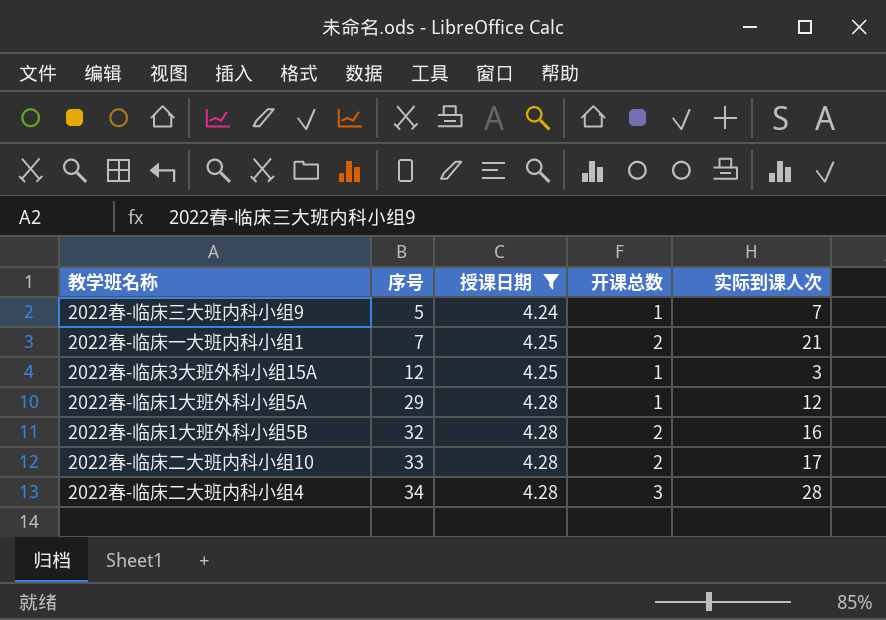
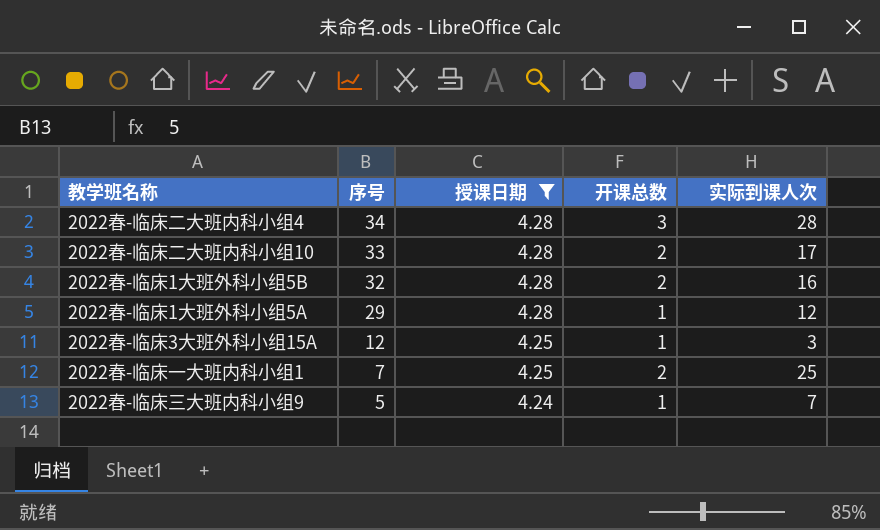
row order: 序号 ascending -> 序号 descending
2022春-临床一大班内科小组1 | 实际到课人次: 21 -> 25

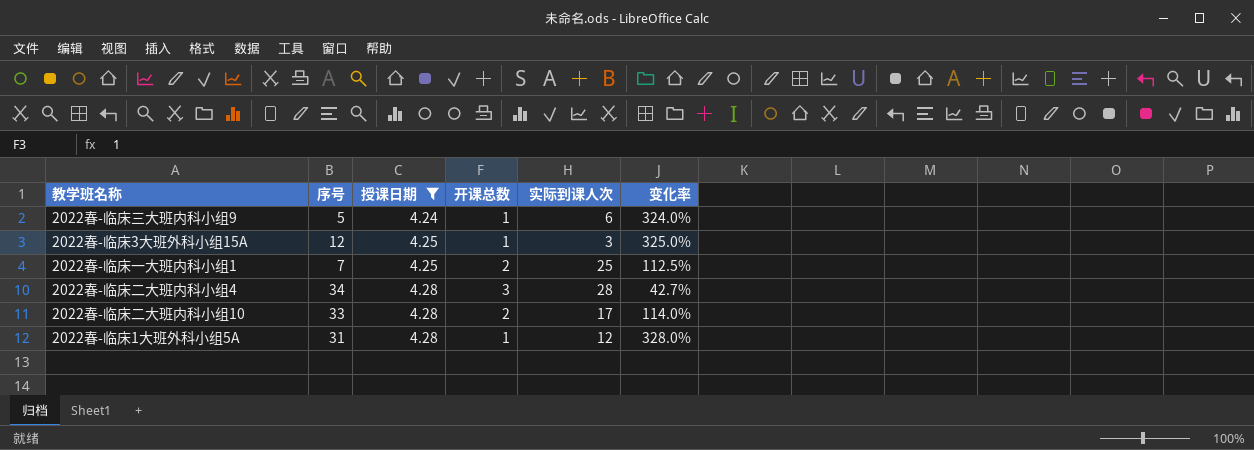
row order: 序号 descending -> 授课日期 ascending
column 变化率 | formula: none -> ([授课日期] - [开课总数]) / [开课总数]
row 2022春-临床1大班外科小组5B: 32 | 4.28 | 2 | 16 -> none
2022春-临床三大班内科小组9 | 实际到课人次: 7 -> 6
2022春-临床1大班外科小组5A | 序号: 29 -> 31

